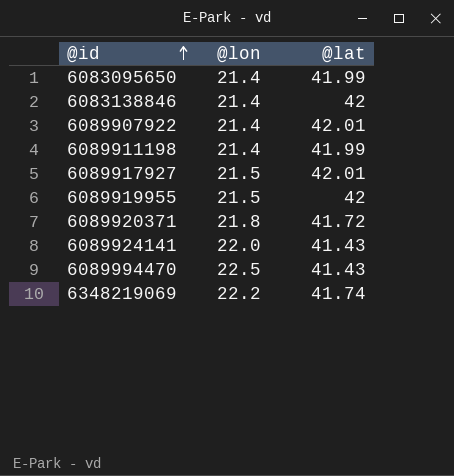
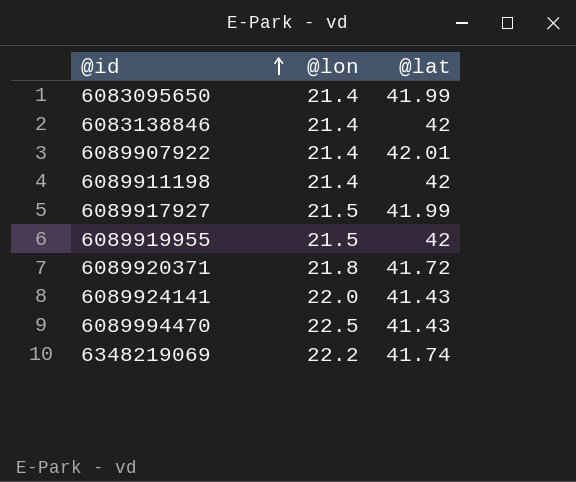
6089911198 | @lat: 41.99 -> 42
6089917927 | @lat: 42.01 -> 41.99

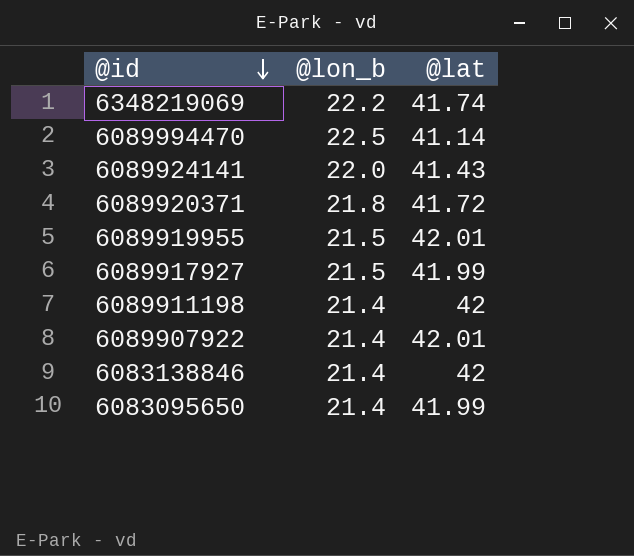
row order: @id ascending -> @id descending
column name: @lon -> @lon_b
6089994470 | @lat: 41.43 -> 41.14
6089919955 | @lat: 42 -> 42.01

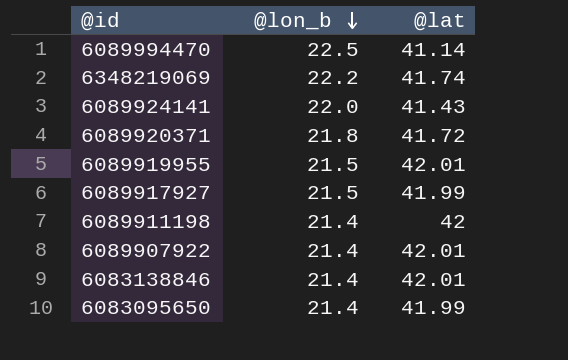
row order: @id descending -> @lon_b descending
6083138846 | @lat: 42 -> 42.01

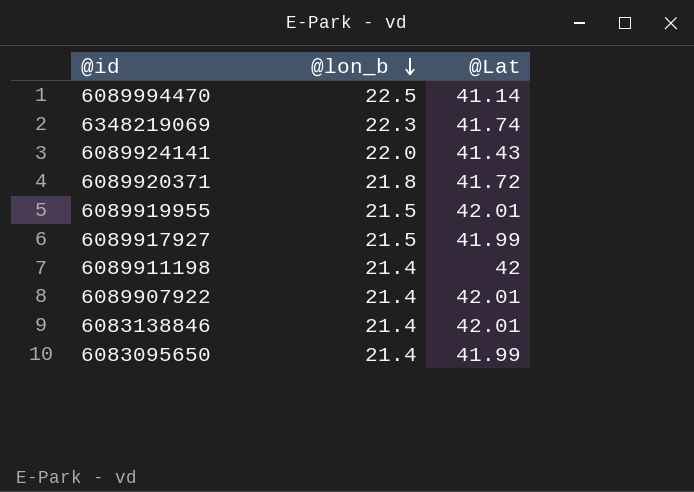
column name: @lat -> @Lat
6348219069 | @lon_b: 22.2 -> 22.3

